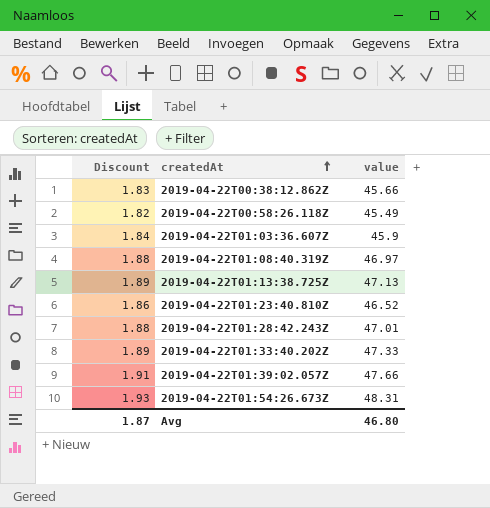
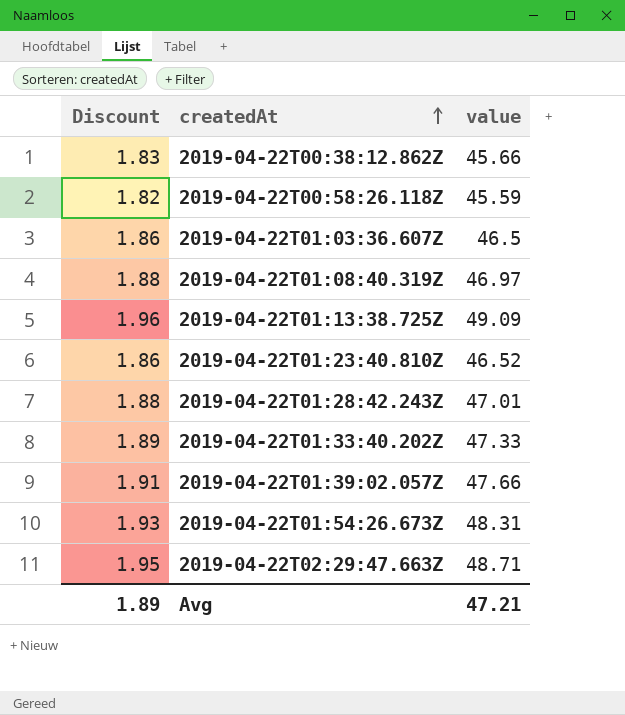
2019-04-22T00:58:26.118Z | value: 45.49 -> 45.59
2019-04-22T01:03:36.607Z | Discount: 1.84 -> 1.86
2019-04-22T01:03:36.607Z | value: 45.9 -> 46.5
2019-04-22T01:13:38.725Z | Discount: 1.89 -> 1.96
2019-04-22T01:13:38.725Z | value: 47.13 -> 49.09
row 2019-04-22T02:29:47.663Z: none -> 1.95 | 48.71
Avg | Discount: 1.87 -> 1.89
Avg | value: 46.80 -> 47.21

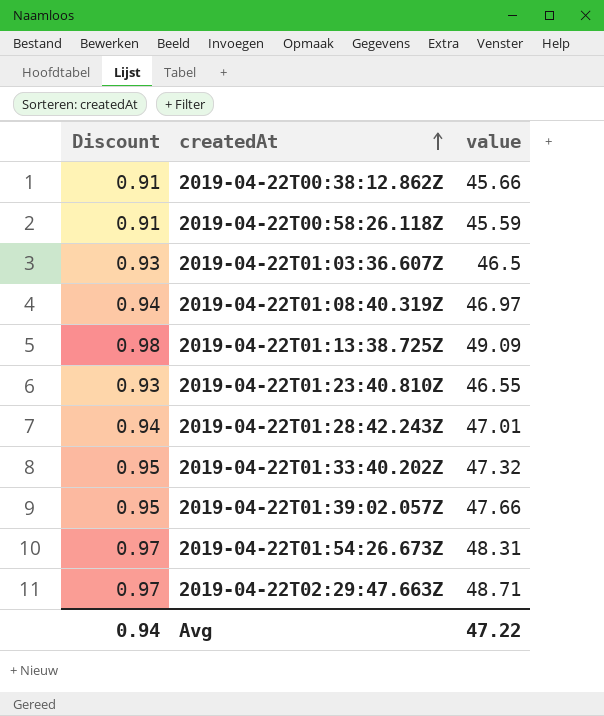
column Discount | formula: [value] * 0.04 -> [value] * 0.02
2019-04-22T01:23:40.810Z | value: 46.52 -> 46.55
2019-04-22T01:33:40.202Z | value: 47.33 -> 47.32
Avg | Discount: 1.89 -> 0.94
Avg | value: 47.21 -> 47.22

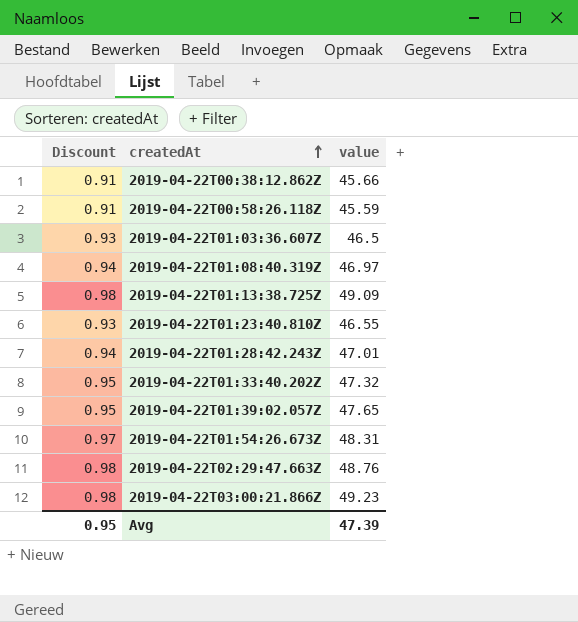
2019-04-22T01:39:02.057Z | value: 47.66 -> 47.65
2019-04-22T02:29:47.663Z | Discount: 0.97 -> 0.98
2019-04-22T02:29:47.663Z | value: 48.71 -> 48.76
row 2019-04-22T03:00:21.866Z: none -> 0.98 | 49.23
Avg | Discount: 0.94 -> 0.95
Avg | value: 47.22 -> 47.39

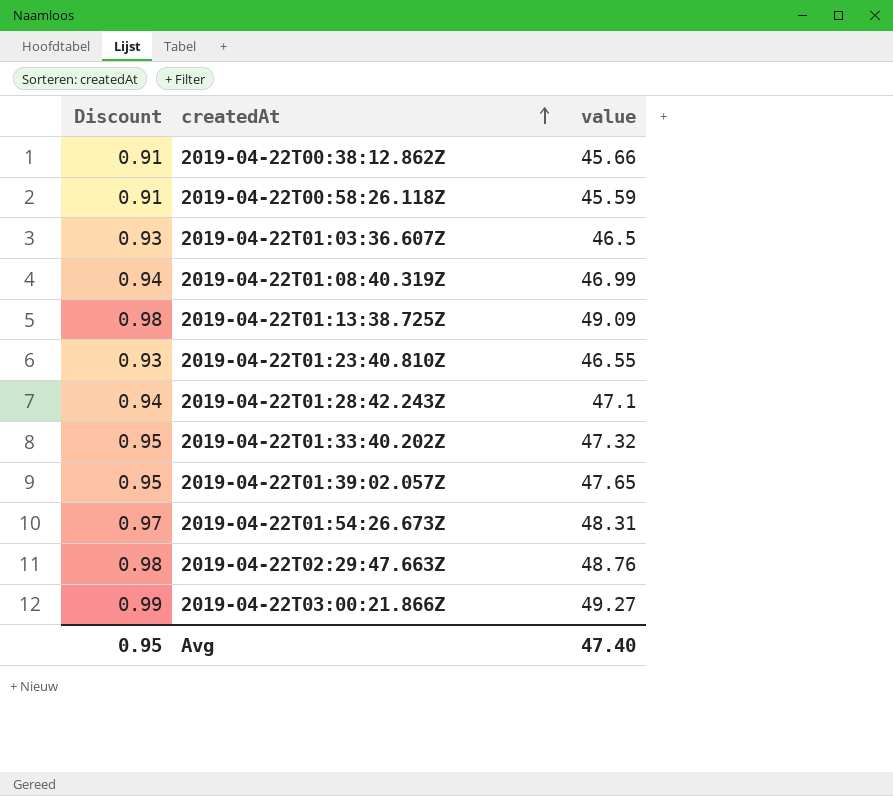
2019-04-22T01:08:40.319Z | value: 46.97 -> 46.99
2019-04-22T01:28:42.243Z | value: 47.01 -> 47.1
2019-04-22T03:00:21.866Z | Discount: 0.98 -> 0.99
2019-04-22T03:00:21.866Z | value: 49.23 -> 49.27
Avg | value: 47.39 -> 47.40

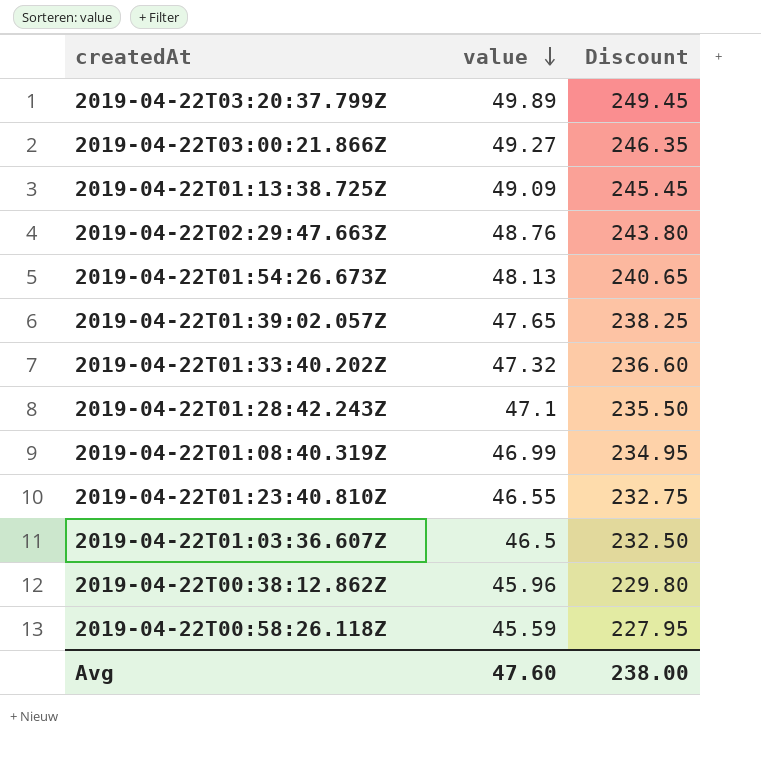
row order: createdAt ascending -> value descending
column Discount | formula: [value] * 0.02 -> [value] * 5
column Discount | position: 1 -> 3
row 2019-04-22T03:20:37.799Z: none -> 49.89 | 249.45
2019-04-22T01:54:26.673Z | value: 48.31 -> 48.13
2019-04-22T00:38:12.862Z | value: 45.66 -> 45.96
Avg | value: 47.40 -> 47.60
Avg | Discount: 0.95 -> 238.00

